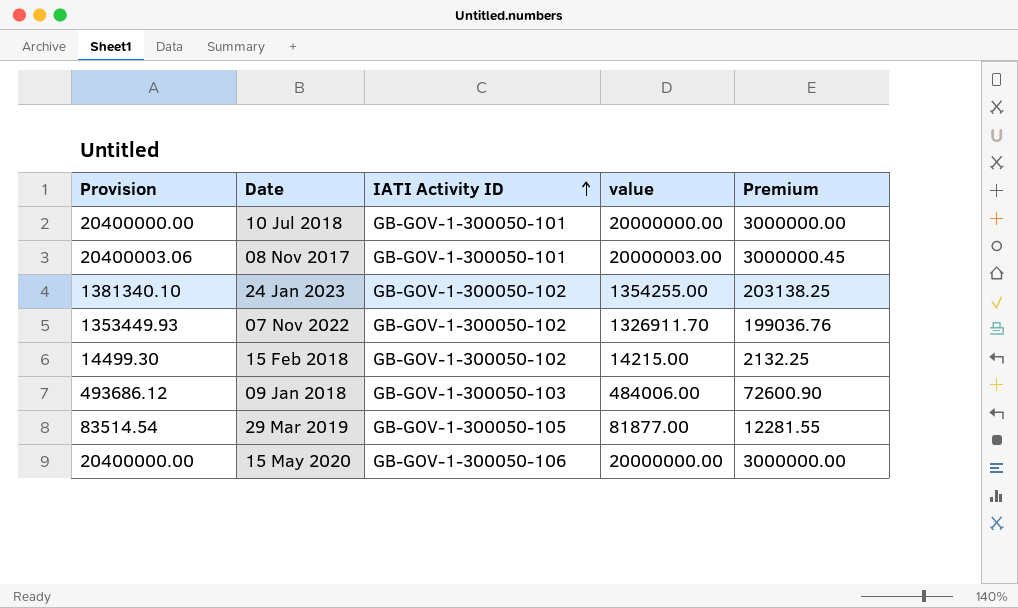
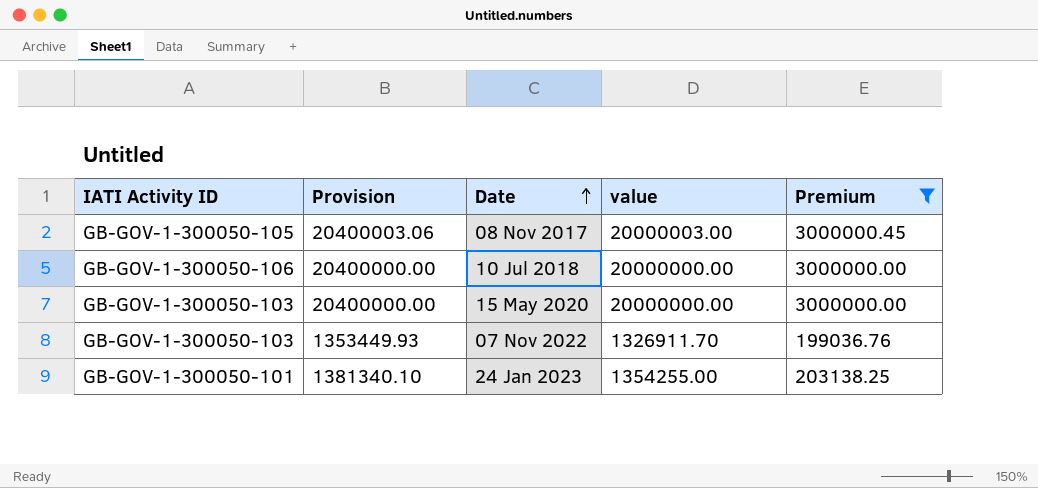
filter: none -> Premium >= 199036.76
row order: IATI Activity ID ascending -> Date ascending
column IATI Activity ID | position: 3 -> 1
08 Nov 2017 | IATI Activity ID: GB-GOV-1-300050-101 -> GB-GOV-1-300050-105
10 Jul 2018 | IATI Activity ID: GB-GOV-1-300050-101 -> GB-GOV-1-300050-106
15 May 2020 | IATI Activity ID: GB-GOV-1-300050-106 -> GB-GOV-1-300050-103
07 Nov 2022 | IATI Activity ID: GB-GOV-1-300050-102 -> GB-GOV-1-300050-103
24 Jan 2023 | IATI Activity ID: GB-GOV-1-300050-102 -> GB-GOV-1-300050-101

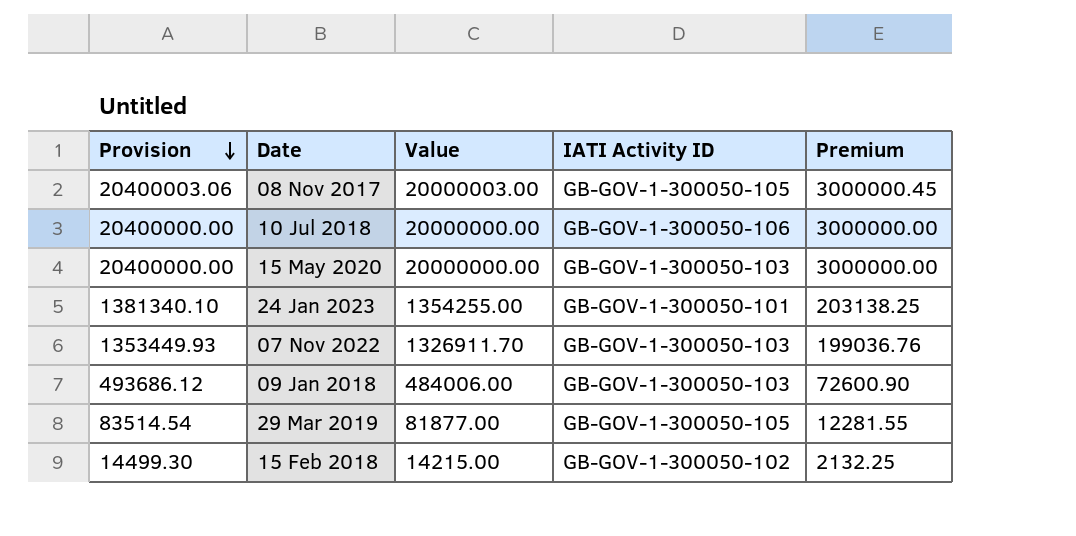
filter: Premium >= 199036.76 -> none
row order: Date ascending -> Provision descending
column name: value -> Value
column IATI Activity ID | position: 1 -> 4

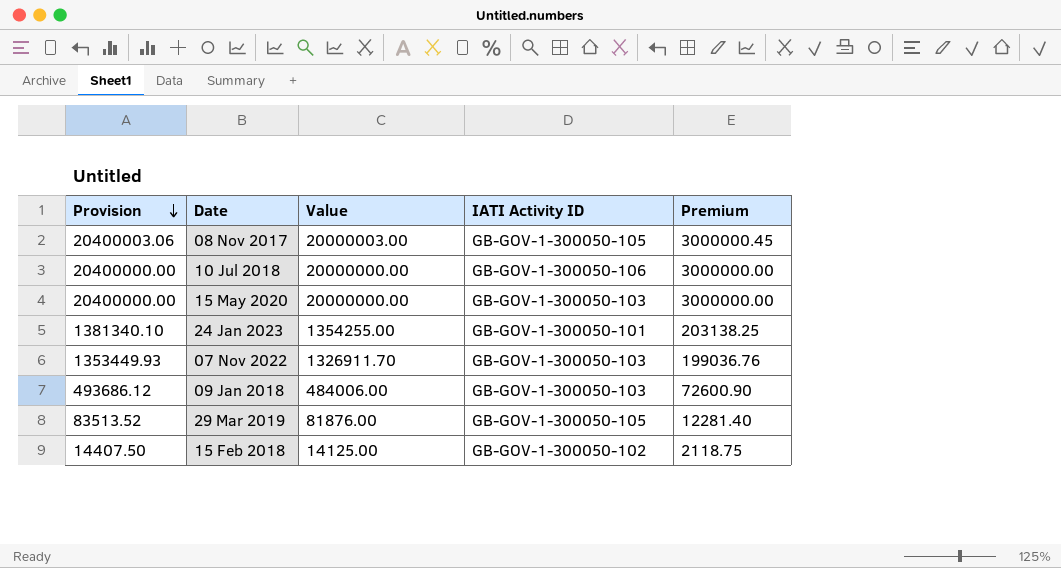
29 Mar 2019 | Provision: 83514.54 -> 83513.52
29 Mar 2019 | Value: 81877.00 -> 81876.00
29 Mar 2019 | Premium: 12281.55 -> 12281.40
15 Feb 2018 | Provision: 14499.30 -> 14407.50
15 Feb 2018 | Value: 14215.00 -> 14125.00
15 Feb 2018 | Premium: 2132.25 -> 2118.75

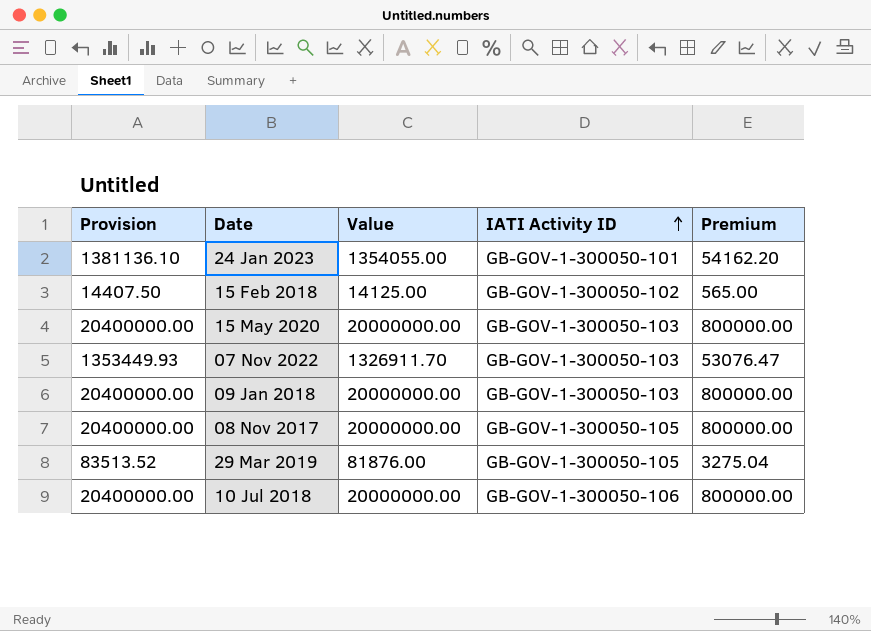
row order: Provision descending -> IATI Activity ID ascending
column Premium | formula: [Value] * 0.15 -> [Value] * 0.04
24 Jan 2023 | Provision: 1381340.10 -> 1381136.10
24 Jan 2023 | Value: 1354255.00 -> 1354055.00
09 Jan 2018 | Provision: 493686.12 -> 20400000.00
09 Jan 2018 | Value: 484006.00 -> 20000000.00
08 Nov 2017 | Provision: 20400003.06 -> 20400000.00
08 Nov 2017 | Value: 20000003.00 -> 20000000.00

